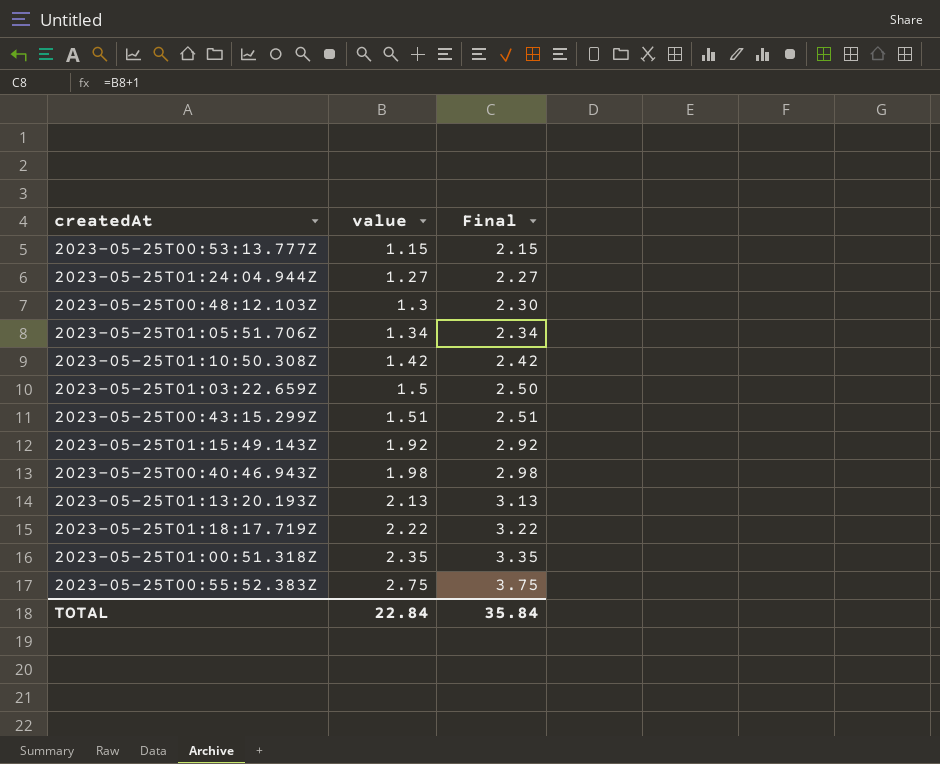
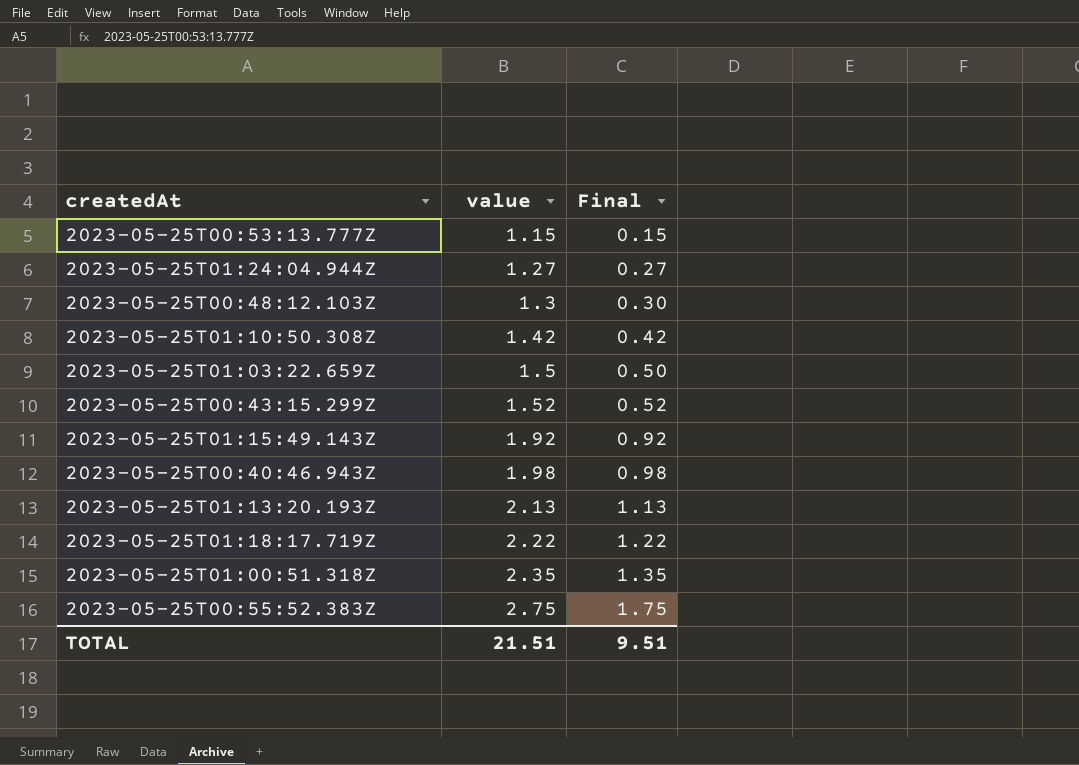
column Final | formula: [value] + 1 -> [value] - 1
row 2023-05-25T01:05:51.706Z: 1.34 | 2.34 -> none
2023-05-25T00:43:15.299Z | value: 1.51 -> 1.52
TOTAL | value: 22.84 -> 21.51
TOTAL | Final: 35.84 -> 9.51

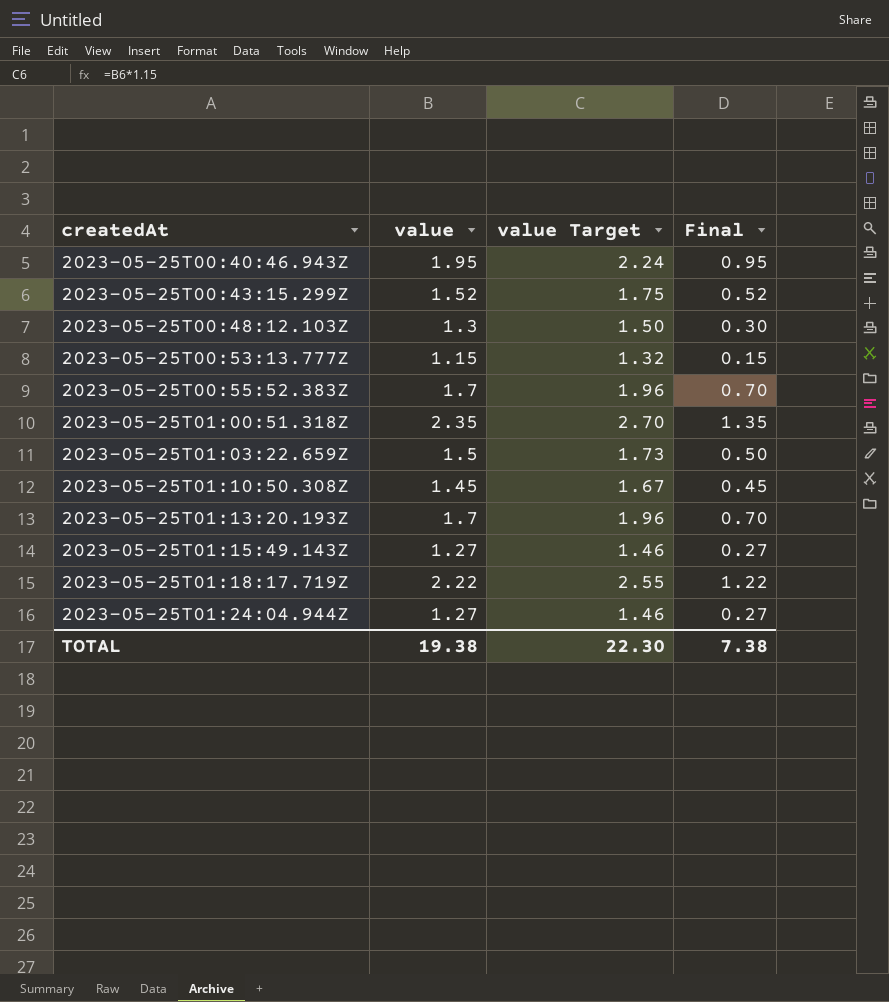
row order: value ascending -> createdAt ascending
column value Target | formula: none -> [value] * 1.15
2023-05-25T00:40:46.943Z | value: 1.98 -> 1.95
2023-05-25T00:40:46.943Z | Final: 0.98 -> 0.95
2023-05-25T00:55:52.383Z | value: 2.75 -> 1.7
2023-05-25T00:55:52.383Z | Final: 1.75 -> 0.70
2023-05-25T01:10:50.308Z | value: 1.42 -> 1.45
2023-05-25T01:10:50.308Z | Final: 0.42 -> 0.45
2023-05-25T01:13:20.193Z | value: 2.13 -> 1.7
2023-05-25T01:13:20.193Z | Final: 1.13 -> 0.70
2023-05-25T01:15:49.143Z | value: 1.92 -> 1.27
2023-05-25T01:15:49.143Z | Final: 0.92 -> 0.27
TOTAL | value: 21.51 -> 19.38
TOTAL | Final: 9.51 -> 7.38

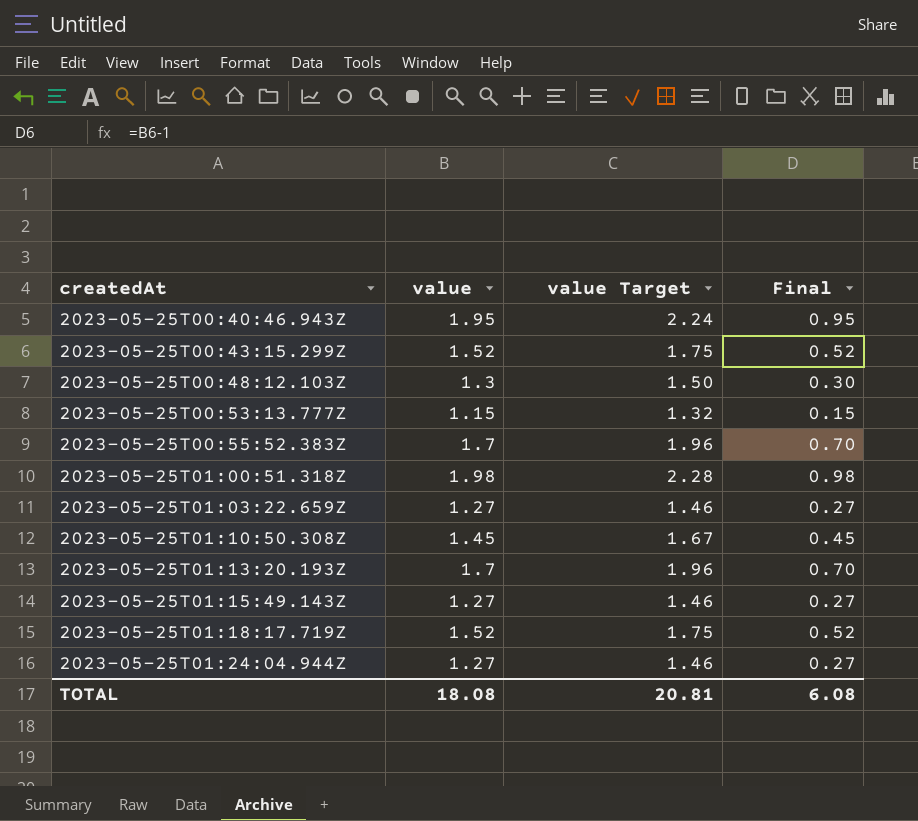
2023-05-25T01:00:51.318Z | value: 2.35 -> 1.98
2023-05-25T01:00:51.318Z | value Target: 2.70 -> 2.28
2023-05-25T01:00:51.318Z | Final: 1.35 -> 0.98
2023-05-25T01:03:22.659Z | value: 1.5 -> 1.27
2023-05-25T01:03:22.659Z | value Target: 1.73 -> 1.46
2023-05-25T01:03:22.659Z | Final: 0.50 -> 0.27
2023-05-25T01:18:17.719Z | value: 2.22 -> 1.52
2023-05-25T01:18:17.719Z | value Target: 2.55 -> 1.75
2023-05-25T01:18:17.719Z | Final: 1.22 -> 0.52
TOTAL | value: 19.38 -> 18.08
TOTAL | value Target: 22.30 -> 20.81
TOTAL | Final: 7.38 -> 6.08

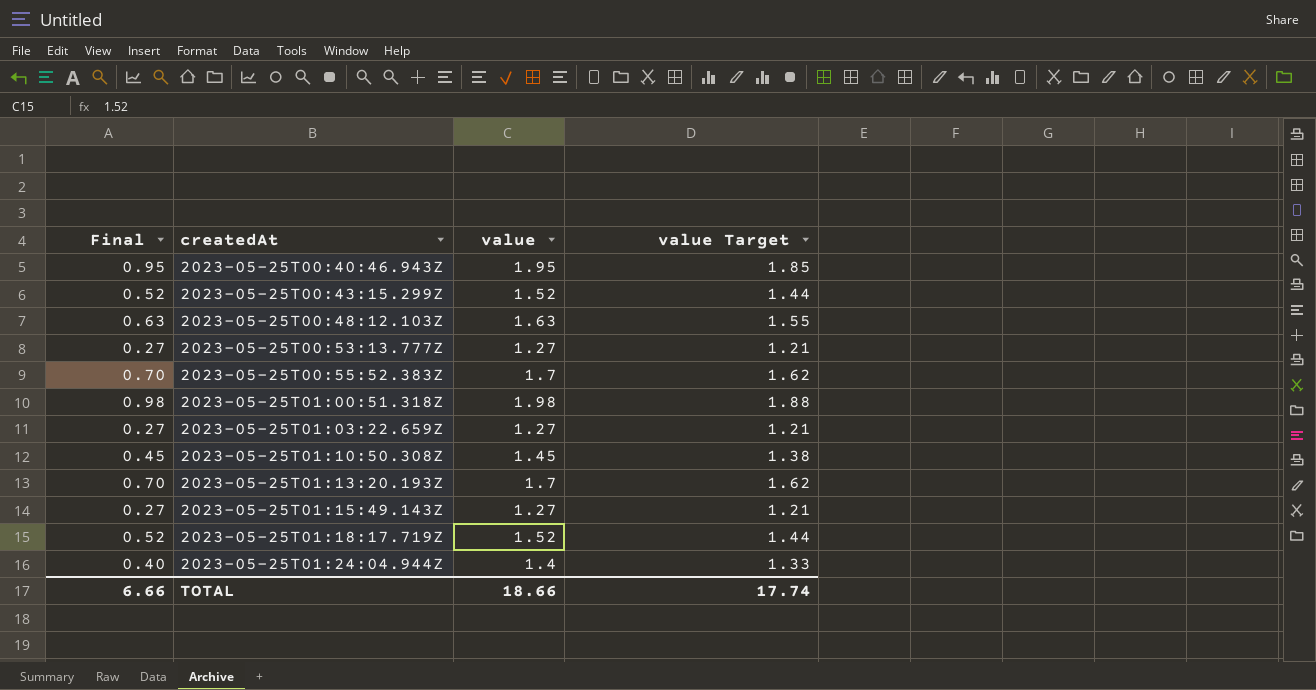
column Final | position: 4 -> 1
column value Target | formula: [value] * 1.15 -> [value] * 0.95
2023-05-25T00:48:12.103Z | Final: 0.30 -> 0.63
2023-05-25T00:48:12.103Z | value: 1.3 -> 1.63
2023-05-25T00:53:13.777Z | Final: 0.15 -> 0.27
2023-05-25T00:53:13.777Z | value: 1.15 -> 1.27
2023-05-25T01:24:04.944Z | Final: 0.27 -> 0.40
2023-05-25T01:24:04.944Z | value: 1.27 -> 1.4
TOTAL | Final: 6.08 -> 6.66
TOTAL | value: 18.08 -> 18.66
TOTAL | value Target: 20.81 -> 17.74

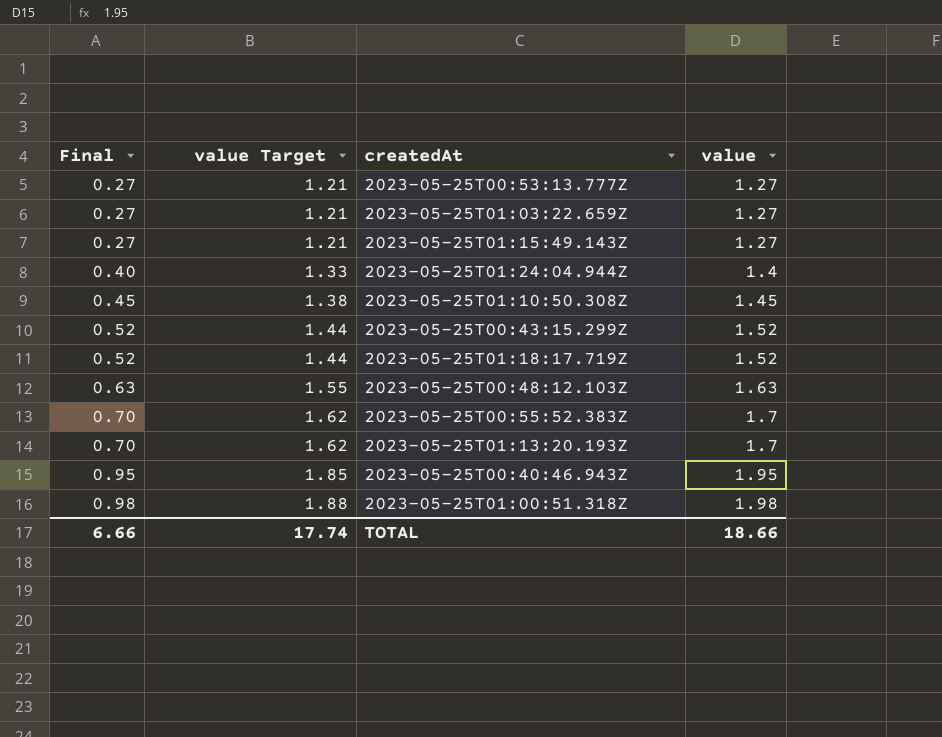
row order: createdAt ascending -> Final ascending
column value Target | position: 4 -> 2

